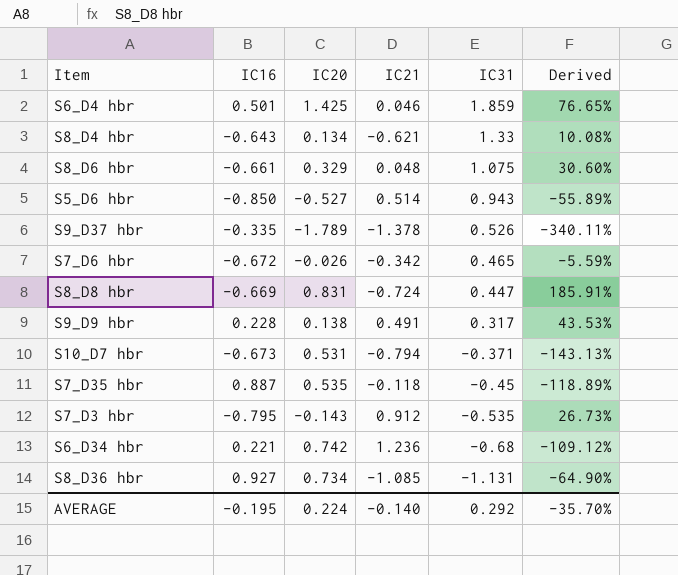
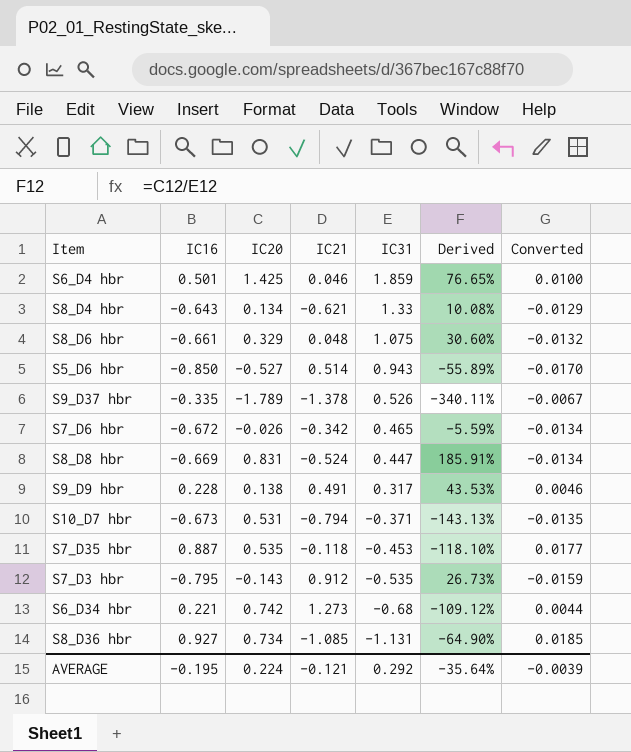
column Converted | formula: none -> [IC16] * 0.02
S8_D8 hbr | IC21: -0.724 -> -0.524
S7_D35 hbr | IC31: -0.45 -> -0.453
S7_D35 hbr | Derived: -118.89% -> -118.10%
S6_D34 hbr | IC21: 1.236 -> 1.273
AVERAGE | IC21: -0.140 -> -0.121
AVERAGE | Derived: -35.70% -> -35.64%

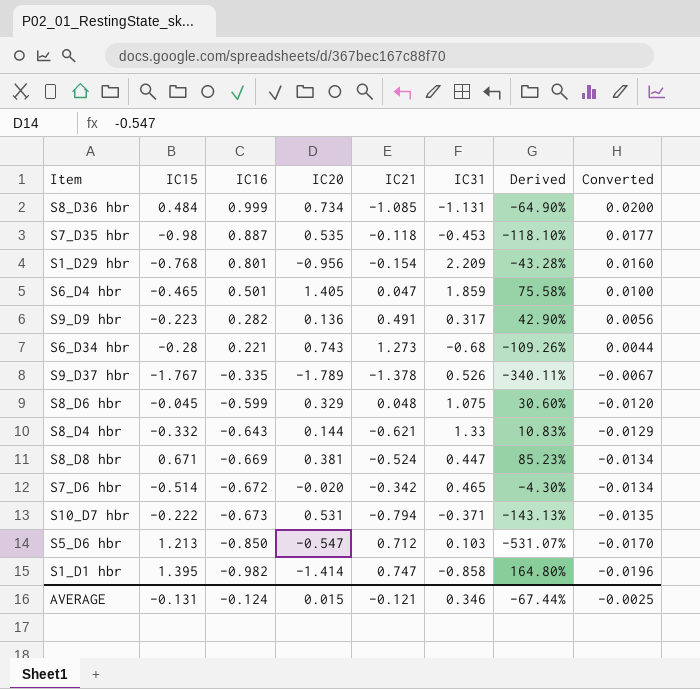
row order: IC31 descending -> IC16 descending
column IC15 | position: none -> 2
row S7_D3 hbr: -0.795 | -0.143 | 0.912 | -0.535 | 26.73% | -0.0159 -> none
S8_D36 hbr | IC16: 0.927 -> 0.999
S8_D36 hbr | Converted: 0.0185 -> 0.0200
row S1_D29 hbr: none -> -0.768 | 0.801 | -0.956 | -0.154 | 2.209 | -43.28% | 0.0160
S6_D4 hbr | IC20: 1.425 -> 1.405
S6_D4 hbr | IC21: 0.046 -> 0.047
S6_D4 hbr | Derived: 76.65% -> 75.58%
S9_D9 hbr | IC16: 0.228 -> 0.282
S9_D9 hbr | IC20: 0.138 -> 0.136
S9_D9 hbr | Derived: 43.53% -> 42.90%
S9_D9 hbr | Converted: 0.0046 -> 0.0056
S6_D34 hbr | IC20: 0.742 -> 0.743
S6_D34 hbr | Derived: -109.12% -> -109.26%
S8_D6 hbr | IC16: -0.661 -> -0.599
S8_D6 hbr | Converted: -0.0132 -> -0.0120
S8_D4 hbr | IC20: 0.134 -> 0.144
S8_D4 hbr | Derived: 10.08% -> 10.83%
S8_D8 hbr | IC20: 0.831 -> 0.381
S8_D8 hbr | Derived: 185.91% -> 85.23%
S7_D6 hbr | IC20: -0.026 -> -0.020
S7_D6 hbr | Derived: -5.59% -> -4.30%
S5_D6 hbr | IC20: -0.527 -> -0.547
S5_D6 hbr | IC21: 0.514 -> 0.712
S5_D6 hbr | IC31: 0.943 -> 0.103
S5_D6 hbr | Derived: -55.89% -> -531.07%
row S1_D1 hbr: none -> 1.395 | -0.982 | -1.414 | 0.747 | -0.858 | 164.80% | -0.0196
AVERAGE | IC16: -0.195 -> -0.124
AVERAGE | IC20: 0.224 -> 0.015
AVERAGE | IC31: 0.292 -> 0.346
AVERAGE | Derived: -35.64% -> -67.44%
AVERAGE | Converted: -0.0039 -> -0.0025

